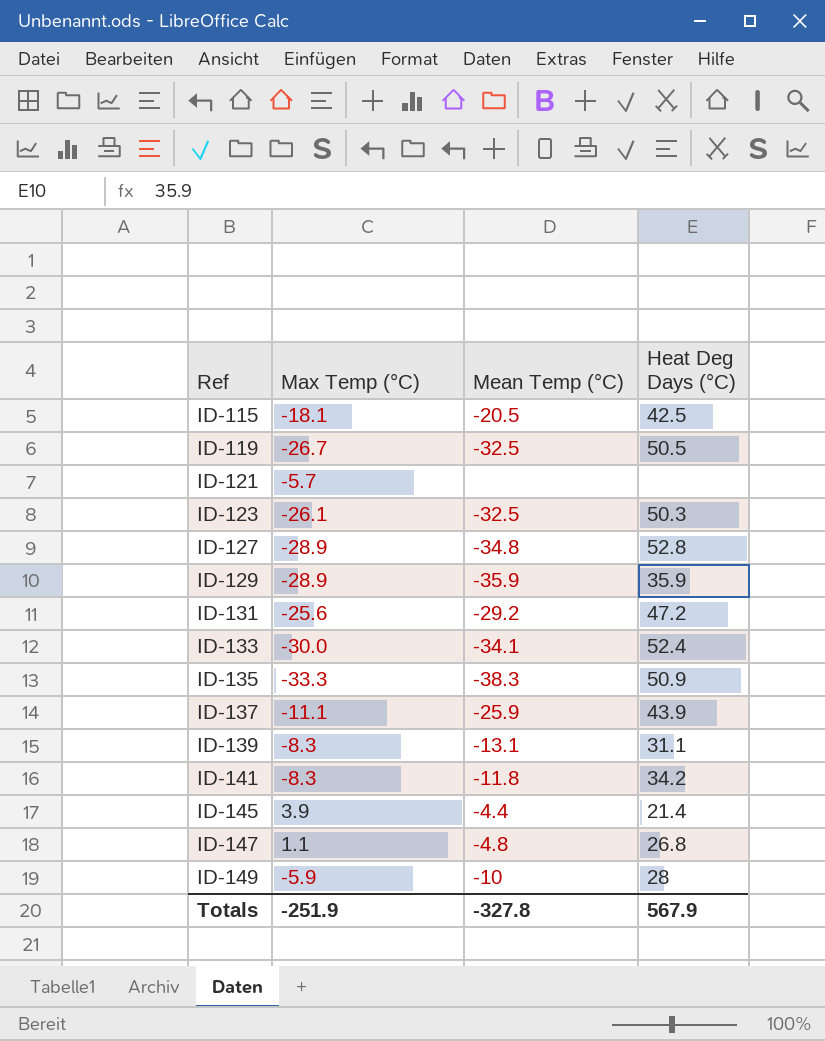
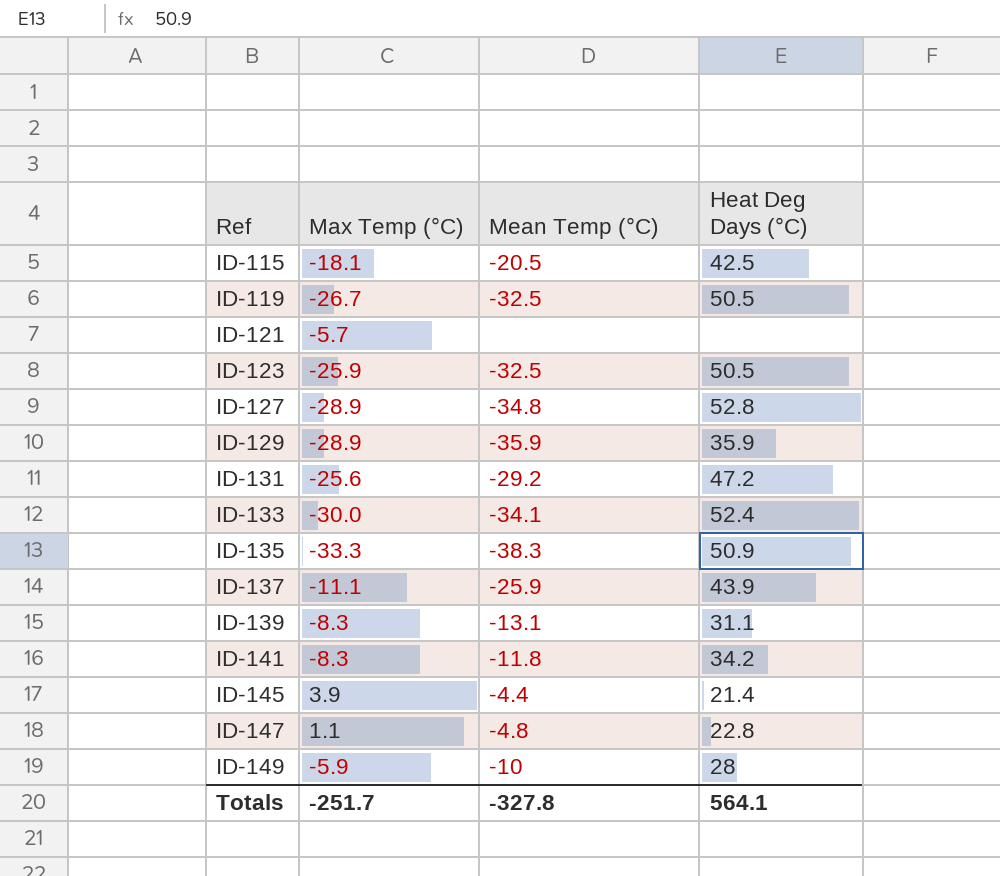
ID-123 | Max Temp (°C): -26.1 -> -25.9
ID-123 | Heat Deg Days (°C): 50.3 -> 50.5
ID-147 | Heat Deg Days (°C): 26.8 -> 22.8
Totals | Max Temp (°C): -251.9 -> -251.7
Totals | Heat Deg Days (°C): 567.9 -> 564.1

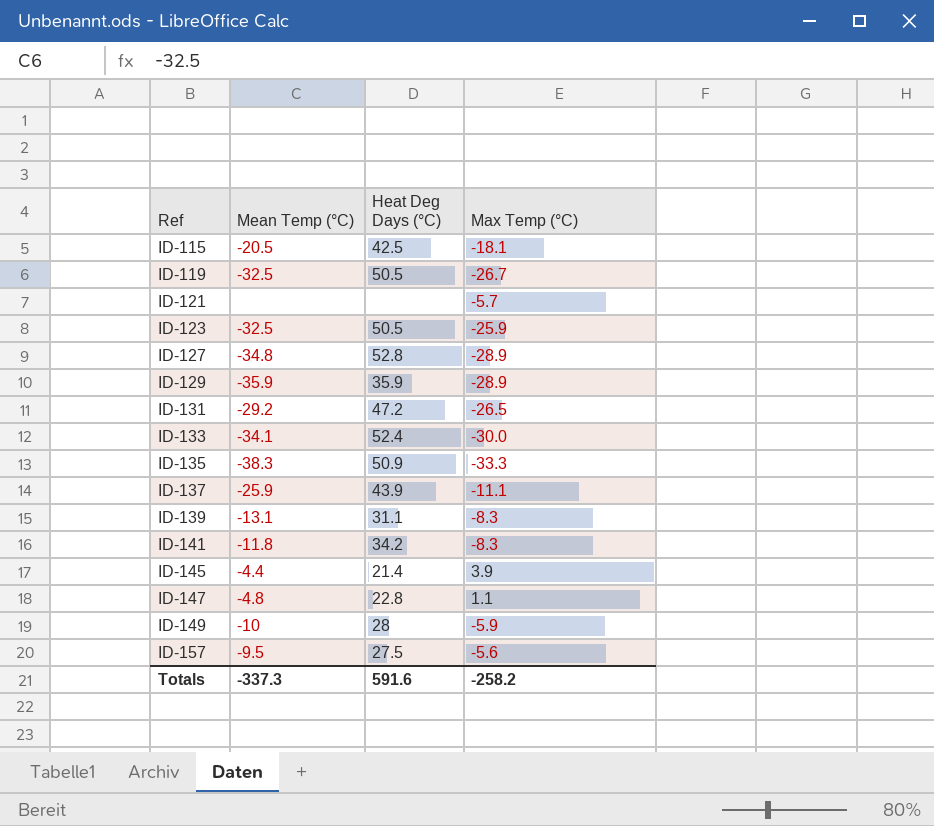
column Max Temp (°C) | position: 2 -> 4
ID-131 | Max Temp (°C): -25.6 -> -26.5
row ID-157: none -> -9.5 | 27.5 | -5.6
Totals | Mean Temp (°C): -327.8 -> -337.3
Totals | Heat Deg Days (°C): 564.1 -> 591.6
Totals | Max Temp (°C): -251.7 -> -258.2

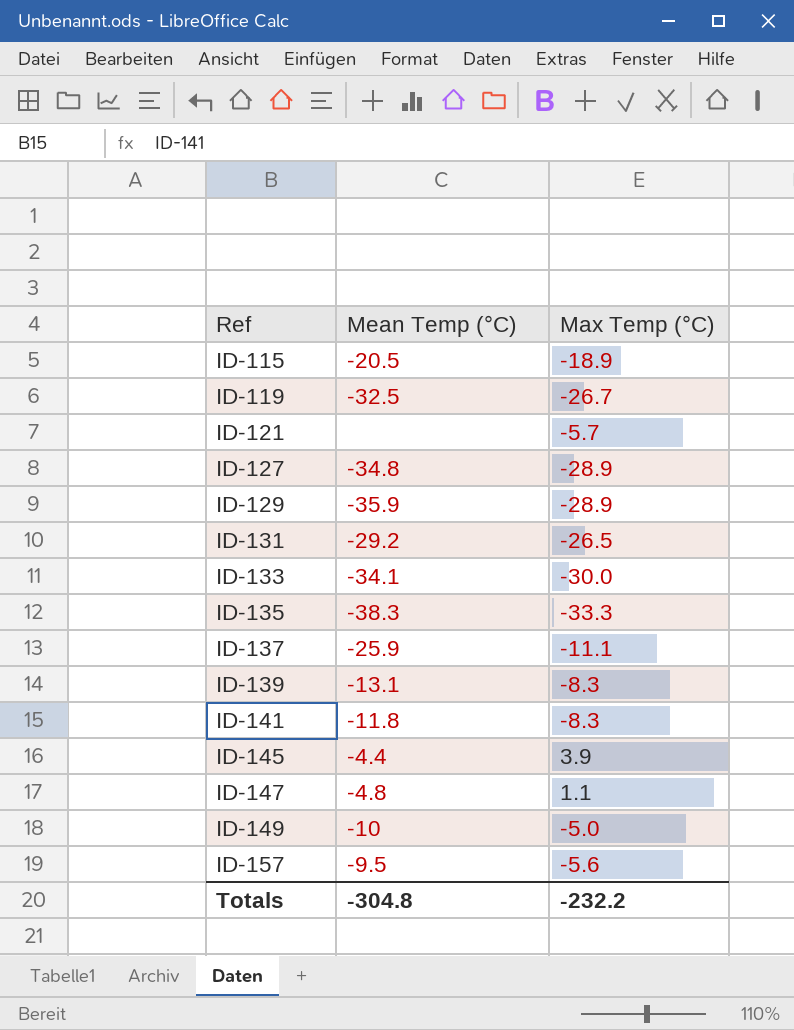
column Heat Deg Days (°C) | position: 3 -> none
row ID-123: -32.5 | 50.5 | -25.9 -> none
ID-115 | Max Temp (°C): -18.1 -> -18.9
ID-149 | Max Temp (°C): -5.9 -> -5.0
Totals | Mean Temp (°C): -337.3 -> -304.8
Totals | Max Temp (°C): -258.2 -> -232.2

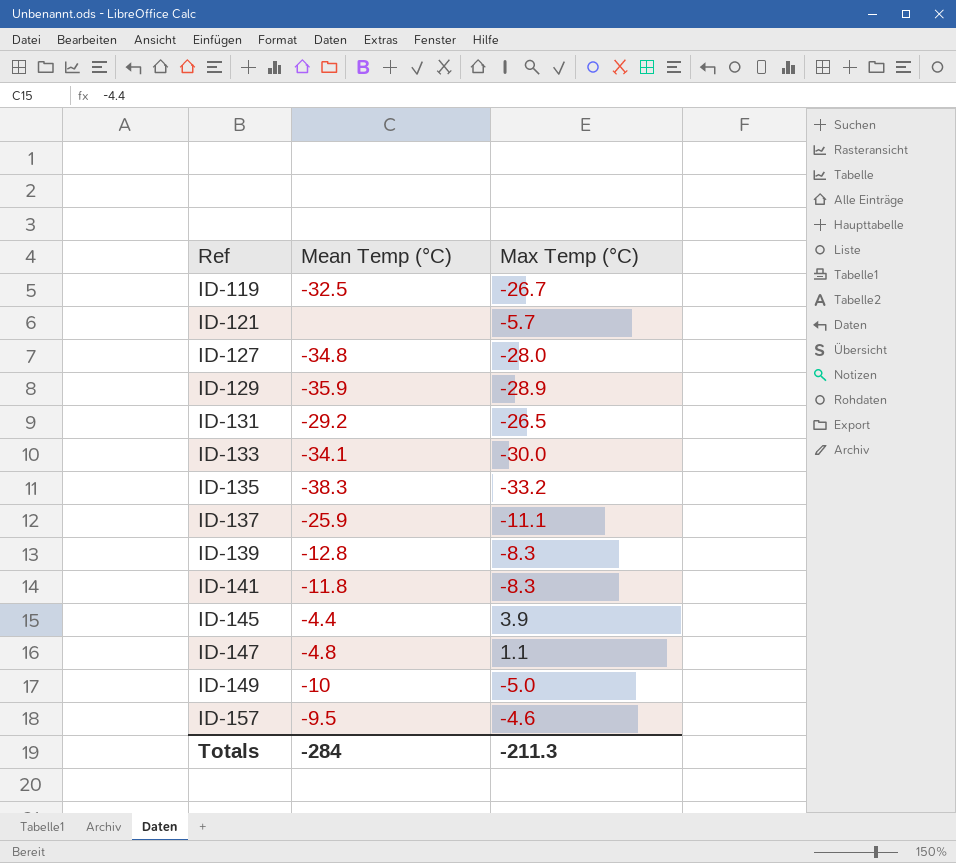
row ID-115: -20.5 | -18.9 -> none
ID-127 | Max Temp (°C): -28.9 -> -28.0
ID-135 | Max Temp (°C): -33.3 -> -33.2
ID-139 | Mean Temp (°C): -13.1 -> -12.8
ID-157 | Max Temp (°C): -5.6 -> -4.6
Totals | Mean Temp (°C): -304.8 -> -284
Totals | Max Temp (°C): -232.2 -> -211.3

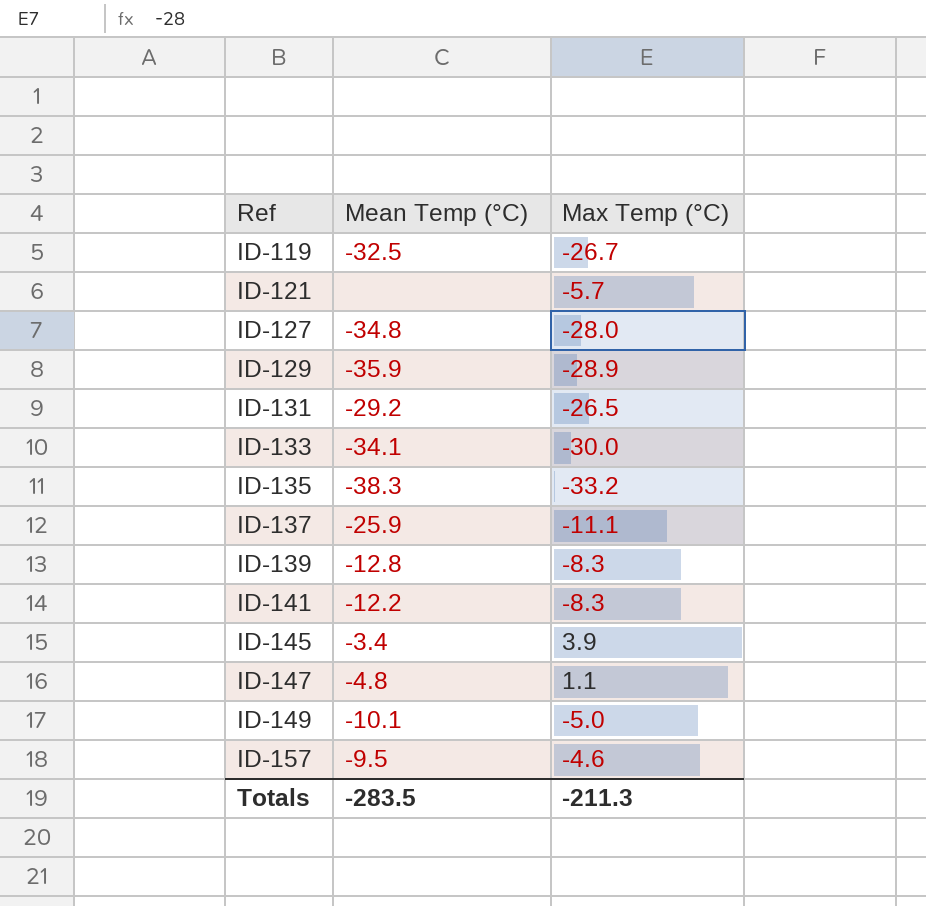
ID-141 | Mean Temp (°C): -11.8 -> -12.2
ID-145 | Mean Temp (°C): -4.4 -> -3.4
ID-149 | Mean Temp (°C): -10 -> -10.1
Totals | Mean Temp (°C): -284 -> -283.5

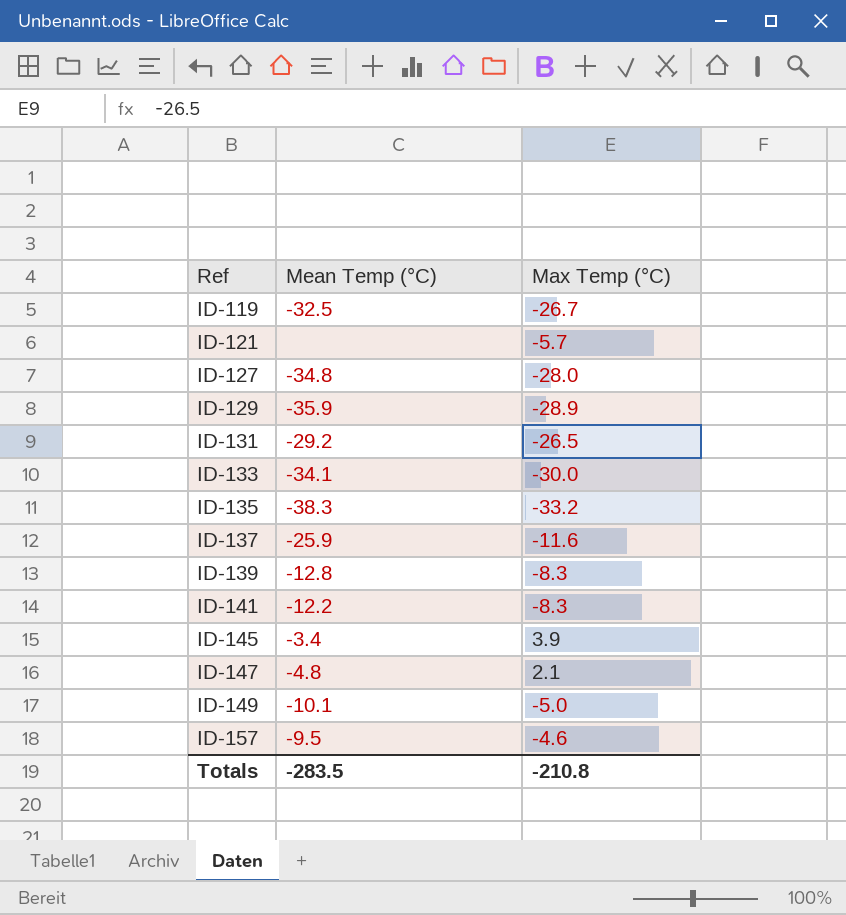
ID-137 | Max Temp (°C): -11.1 -> -11.6
ID-147 | Max Temp (°C): 1.1 -> 2.1
Totals | Max Temp (°C): -211.3 -> -210.8

